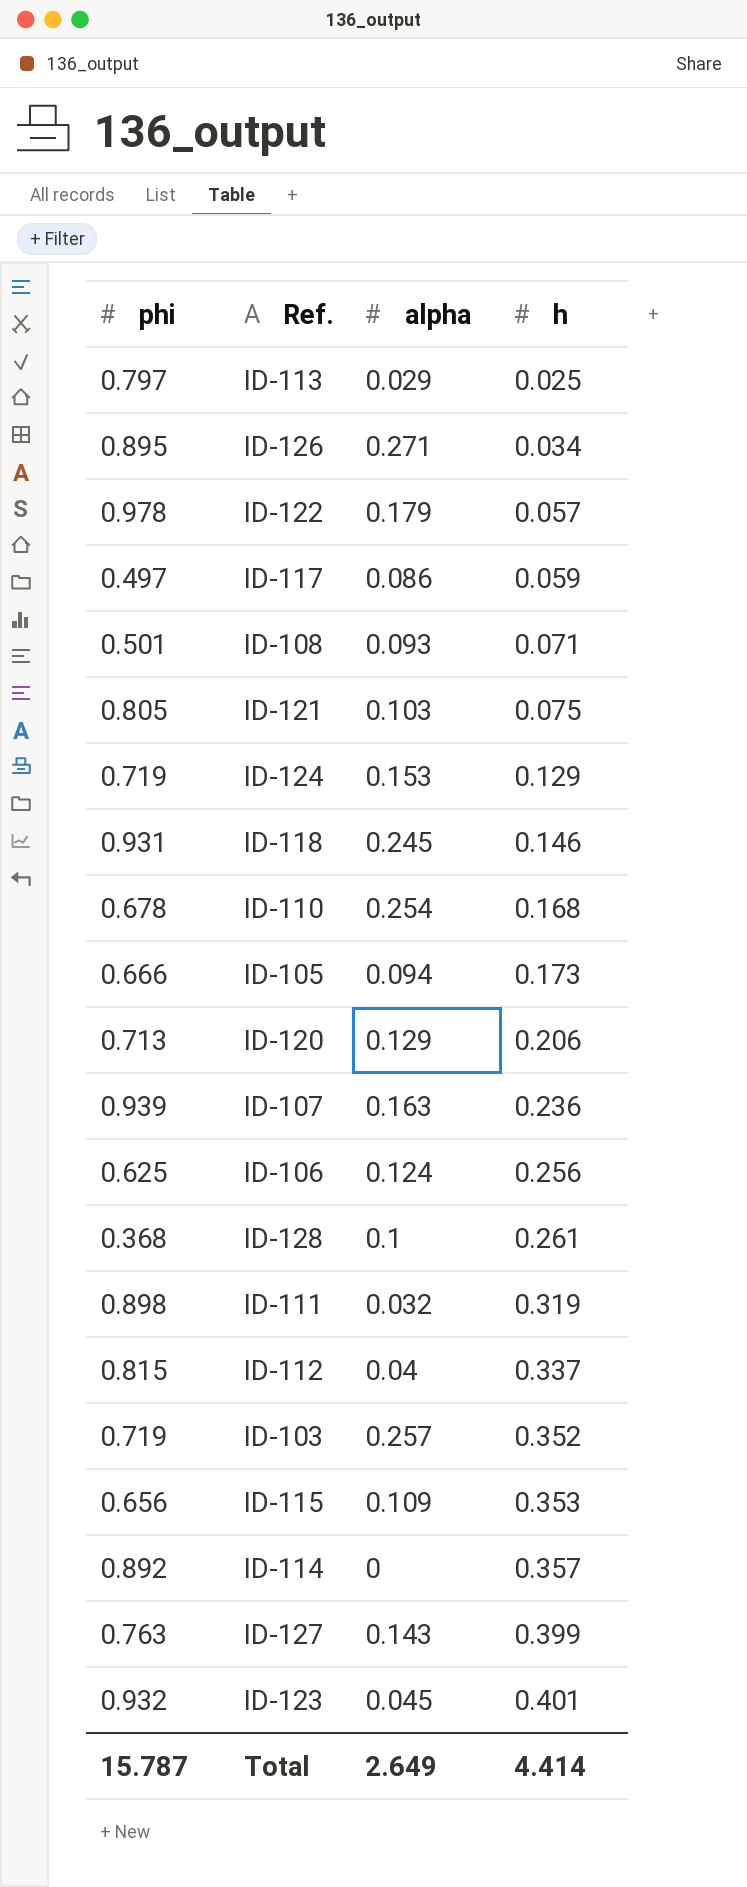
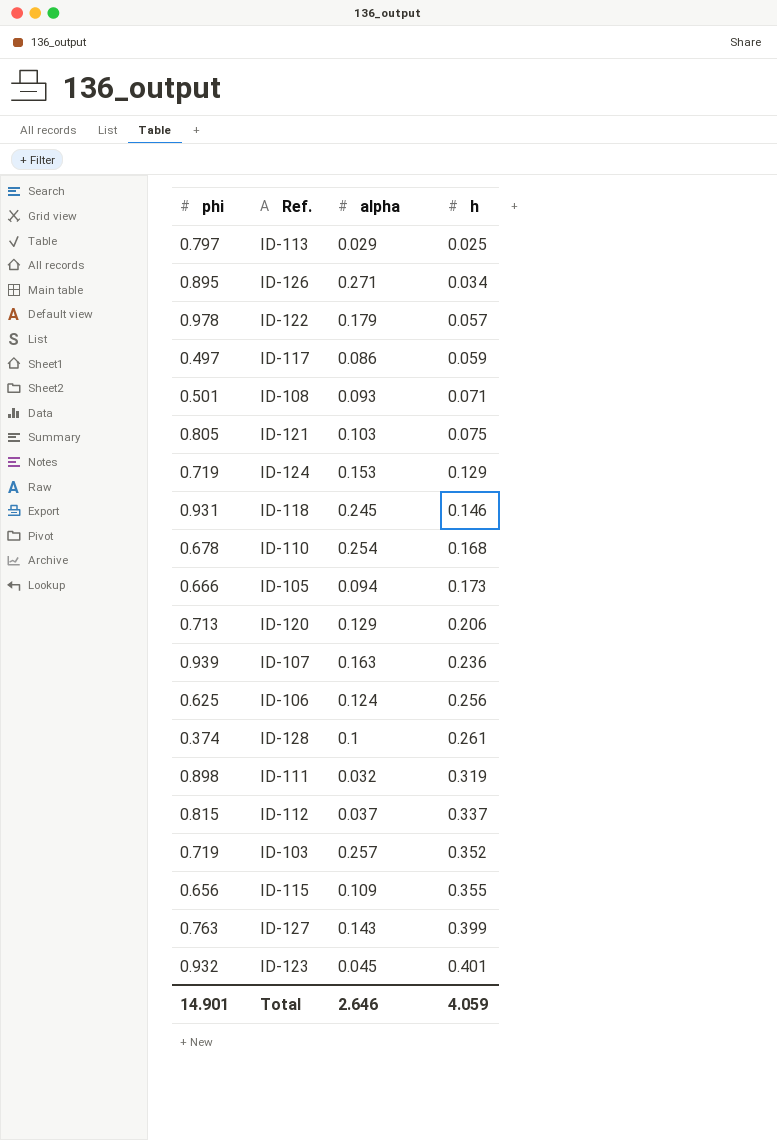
row ID-114: 0.892 | 0 | 0.357 -> none
ID-128 | phi: 0.368 -> 0.374
ID-112 | alpha: 0.04 -> 0.037
ID-115 | h: 0.353 -> 0.355
Total | phi: 15.787 -> 14.901
Total | alpha: 2.649 -> 2.646
Total | h: 4.414 -> 4.059

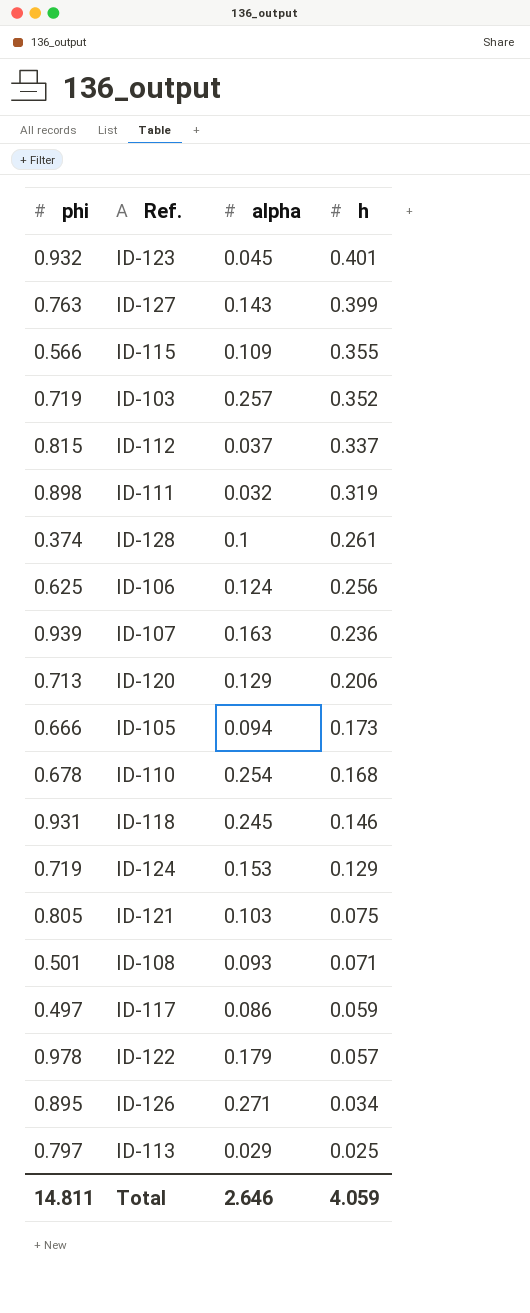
row order: h ascending -> h descending
ID-115 | phi: 0.656 -> 0.566
Total | phi: 14.901 -> 14.811

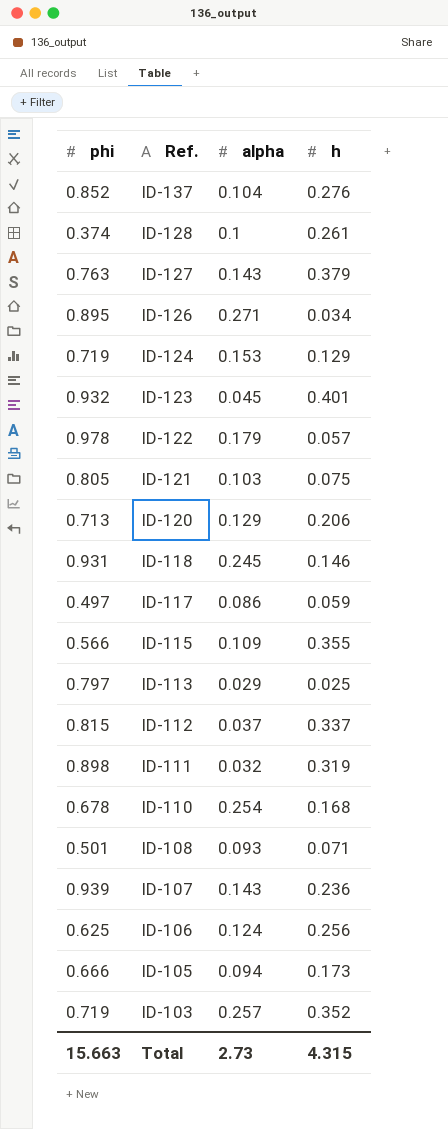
row order: h descending -> Ref. descending
row ID-137: none -> 0.852 | 0.104 | 0.276
ID-127 | h: 0.399 -> 0.379
ID-107 | alpha: 0.163 -> 0.143
Total | phi: 14.811 -> 15.663
Total | alpha: 2.646 -> 2.73
Total | h: 4.059 -> 4.315

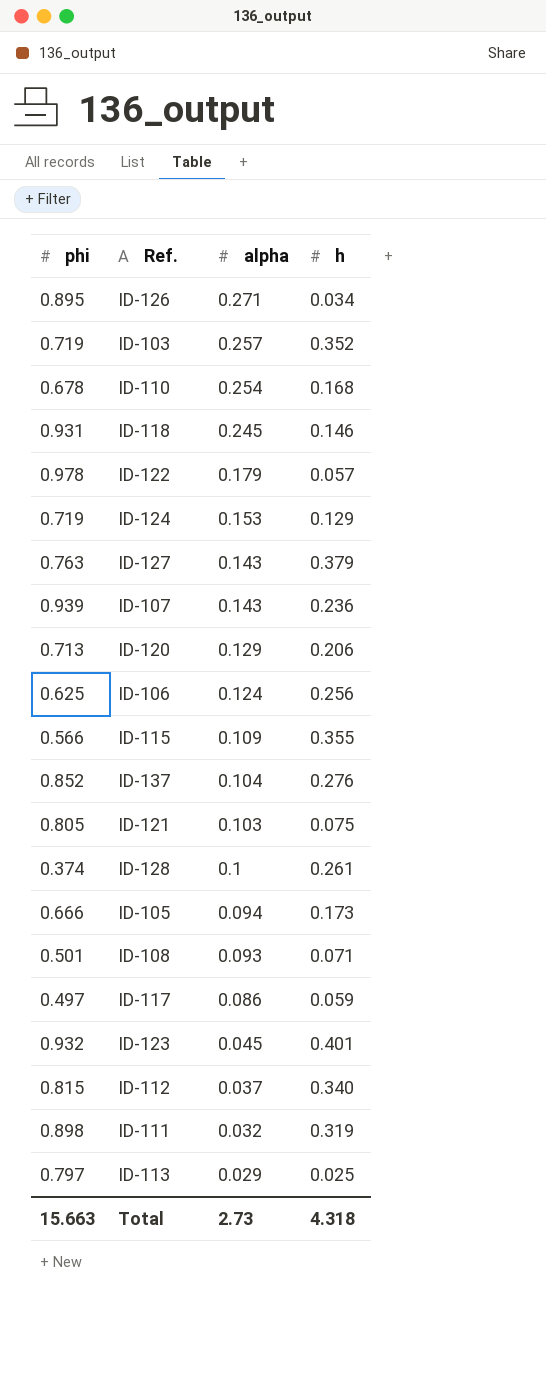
row order: Ref. descending -> alpha descending
ID-112 | h: 0.337 -> 0.340
Total | h: 4.315 -> 4.318

